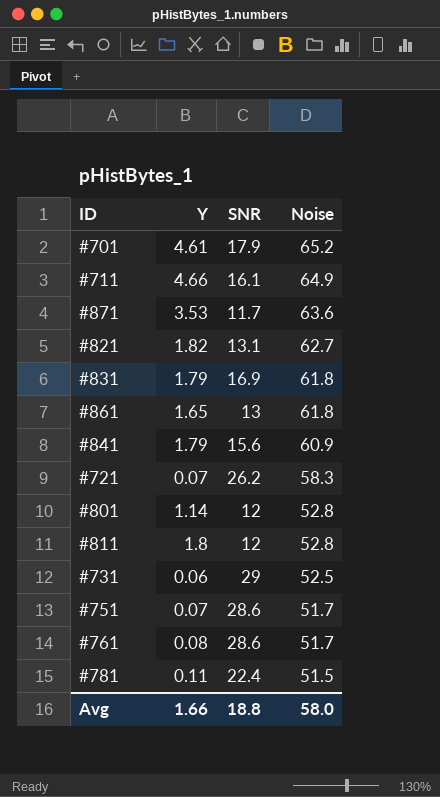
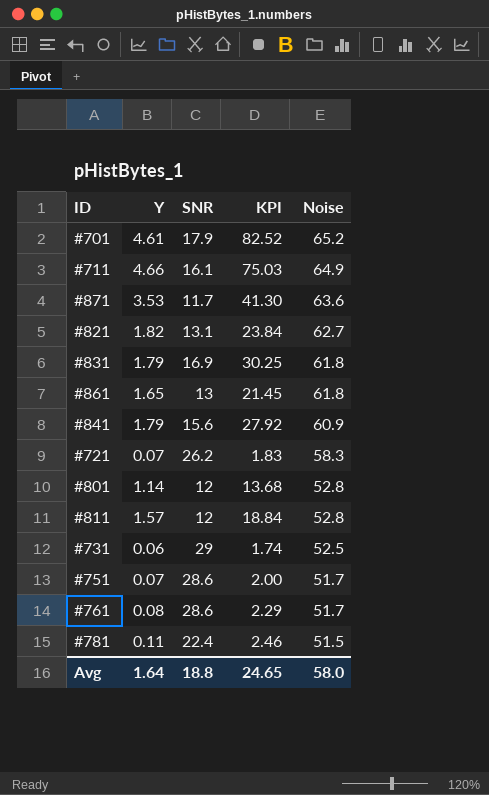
column KPI | formula: none -> [Y] * [SNR]
#811 | Y: 1.8 -> 1.57
Avg | Y: 1.66 -> 1.64

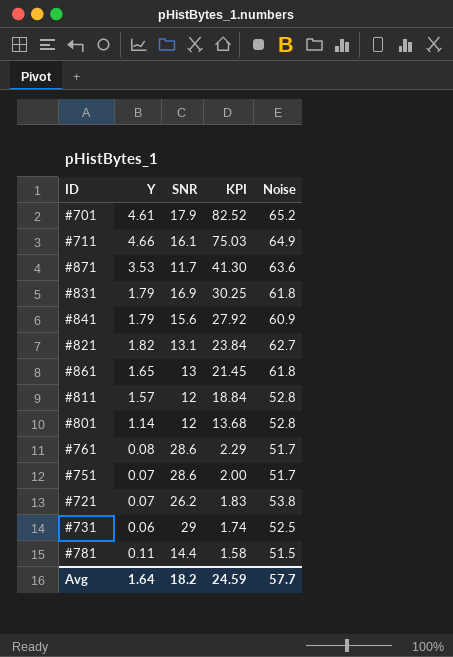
row order: Noise descending -> KPI descending
#721 | Noise: 58.3 -> 53.8
#781 | SNR: 22.4 -> 14.4
#781 | KPI: 2.46 -> 1.58
Avg | SNR: 18.8 -> 18.2
Avg | KPI: 24.65 -> 24.59
Avg | Noise: 58.0 -> 57.7

